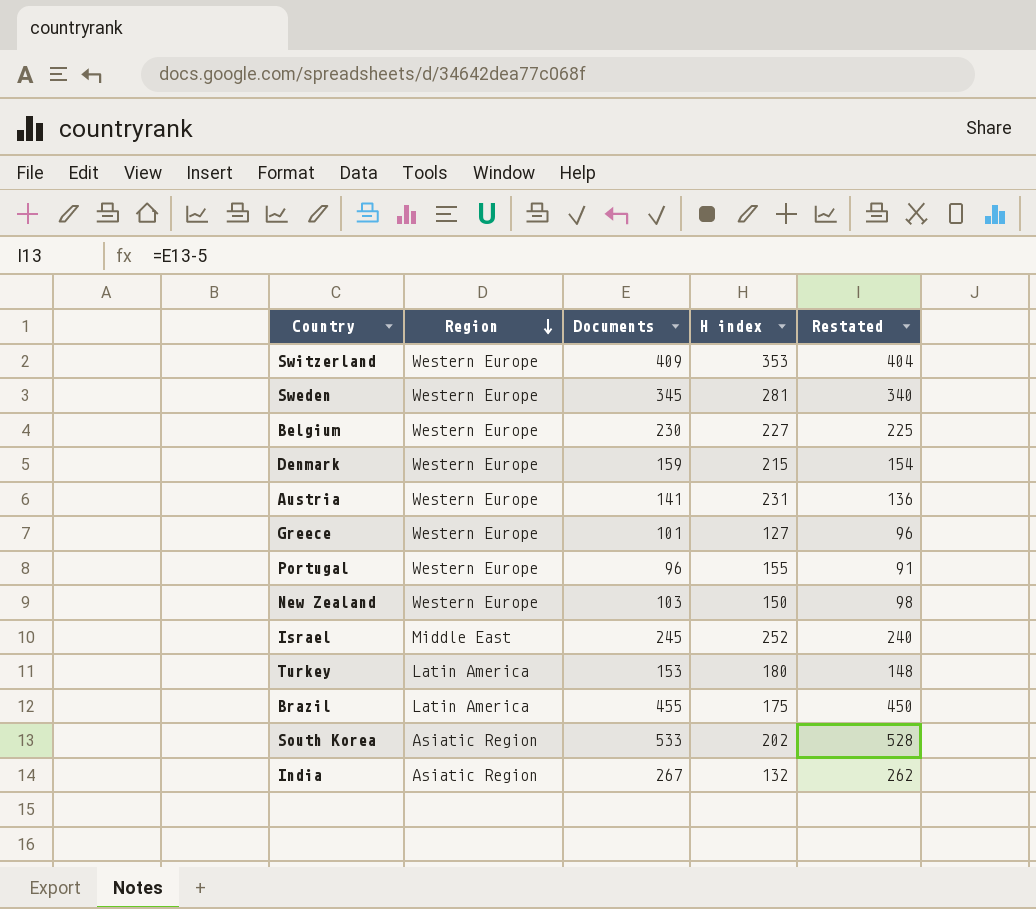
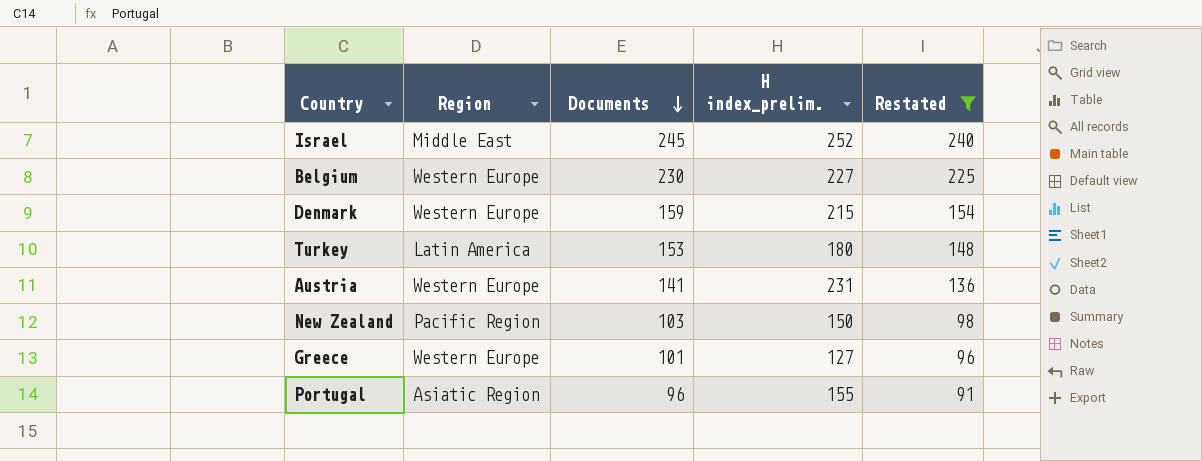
filter: none -> Restated <= 240
row order: Region descending -> Documents descending
column name: H index -> H index_prelim.
New Zealand | Region: Western Europe -> Pacific Region
Portugal | Region: Western Europe -> Asiatic Region

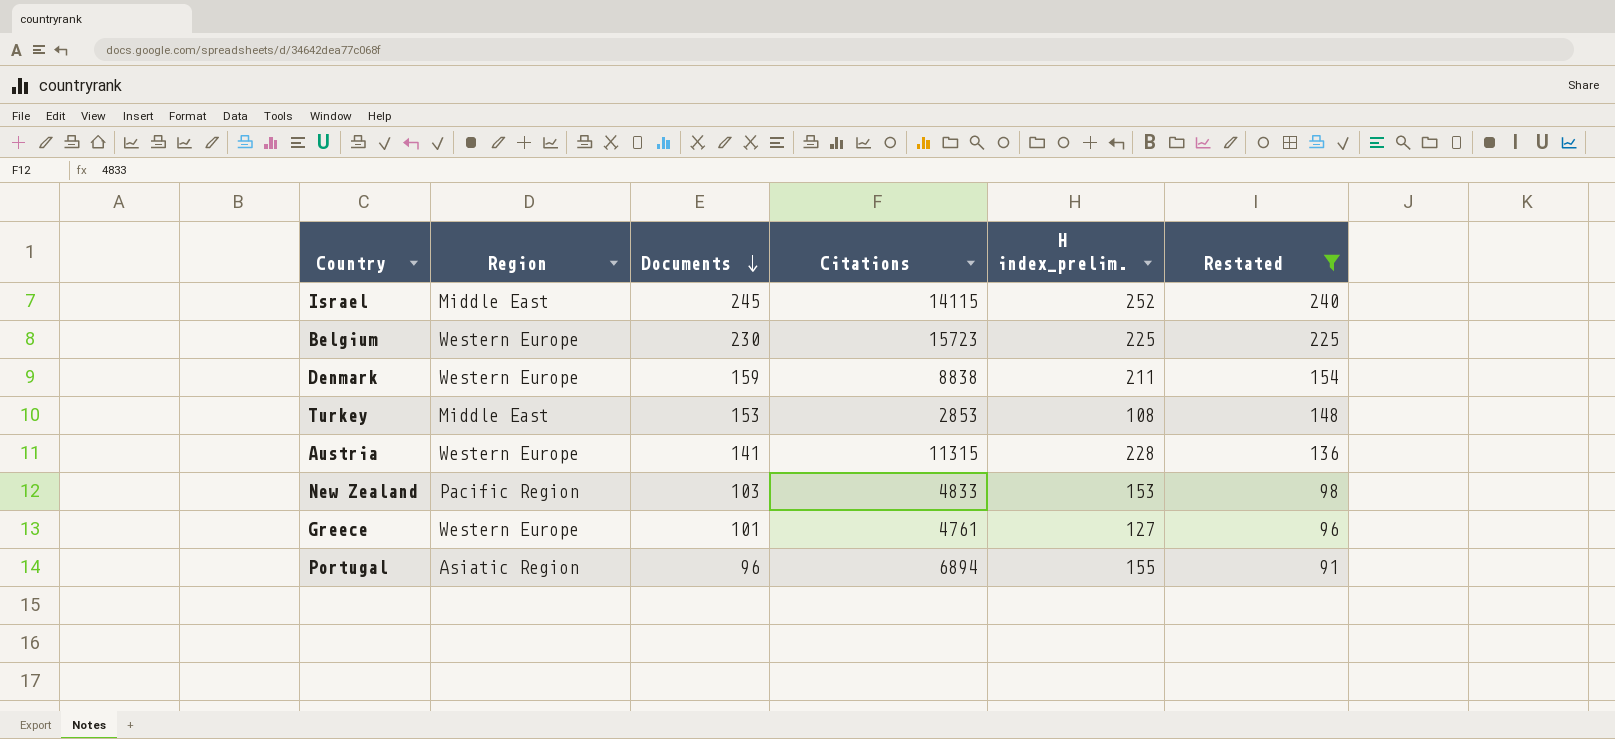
column Citations | position: none -> 4
Belgium | H index_prelim.: 227 -> 225
Denmark | H index_prelim.: 215 -> 211
Turkey | Region: Latin America -> Middle East
Turkey | H index_prelim.: 180 -> 108
Austria | H index_prelim.: 231 -> 228
New Zealand | H index_prelim.: 150 -> 153

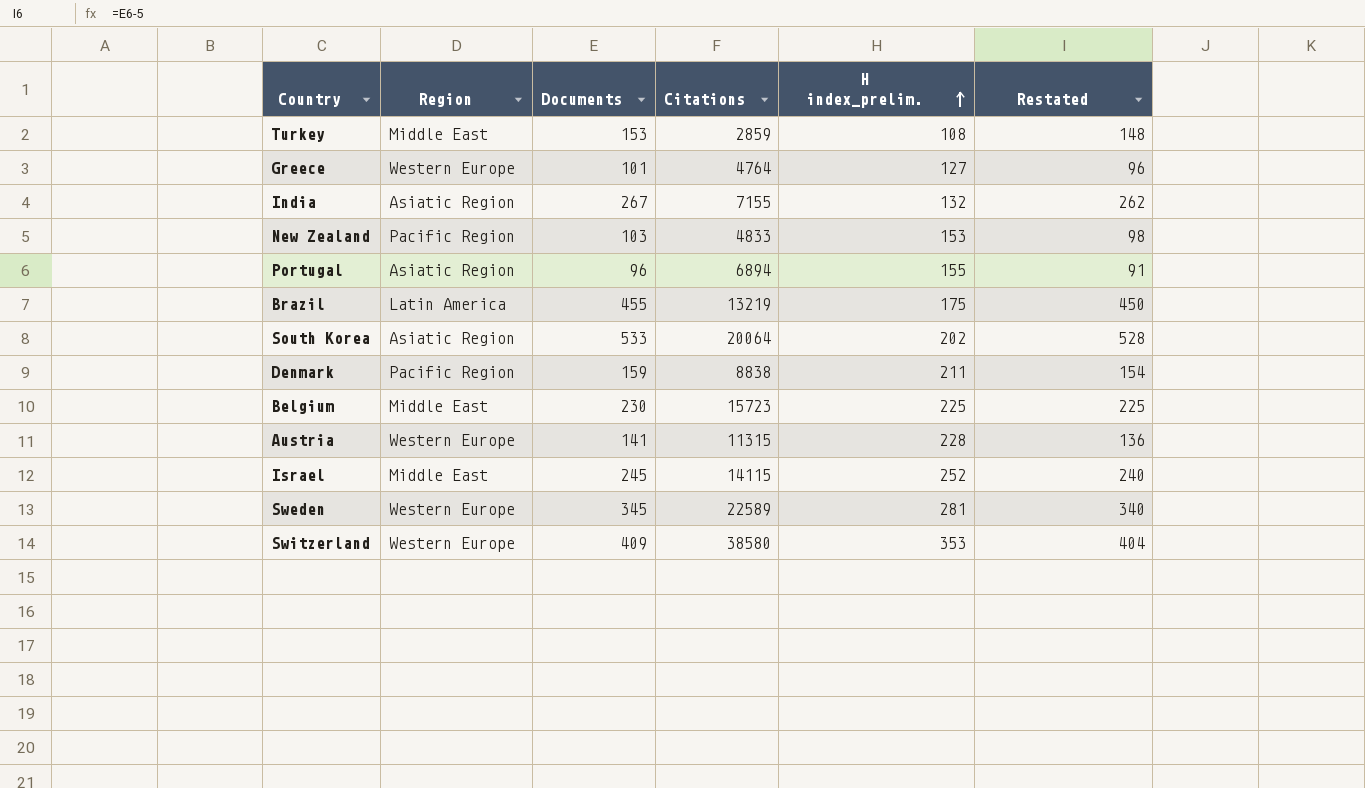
filter: Restated <= 240 -> none
row order: Documents descending -> H index_prelim. ascending
Turkey | Citations: 2853 -> 2859
Greece | Citations: 4761 -> 4764
Denmark | Region: Western Europe -> Pacific Region
Belgium | Region: Western Europe -> Middle East

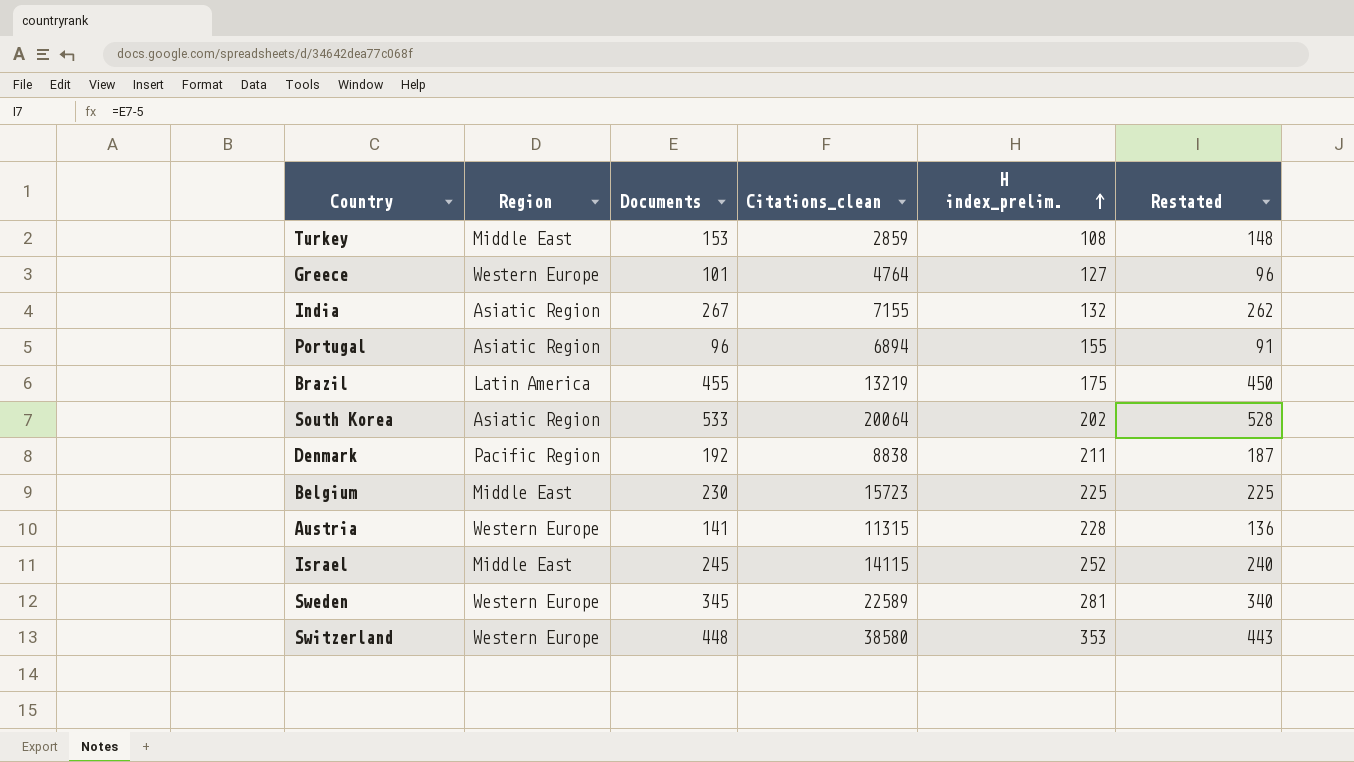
column name: Citations -> Citations_clean
row New Zealand: Pacific Region | 103 | 4833 | 153 | 98 -> none
Denmark | Documents: 159 -> 192
Denmark | Restated: 154 -> 187
Switzerland | Documents: 409 -> 448
Switzerland | Restated: 404 -> 443

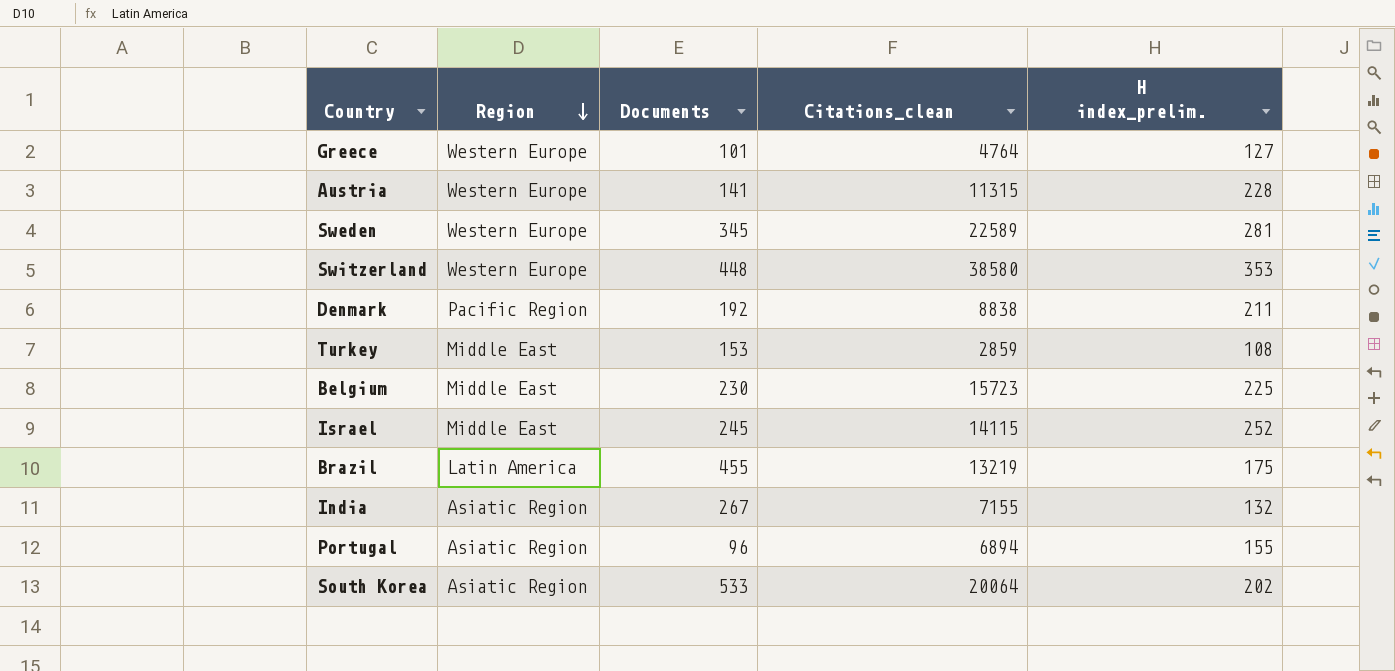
row order: H index_prelim. ascending -> Region descending
column Restated | formula: [Documents] - 5 -> none

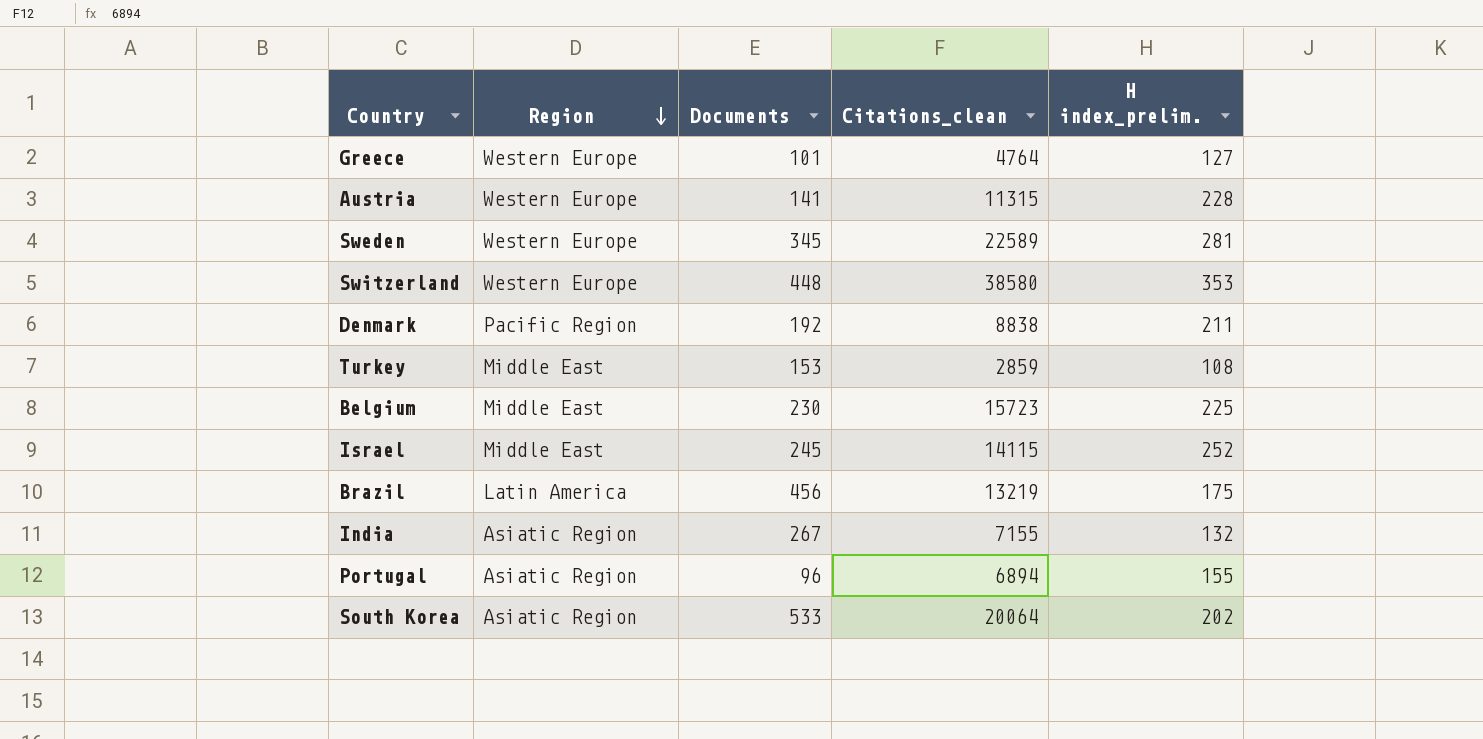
Brazil | Documents: 455 -> 456

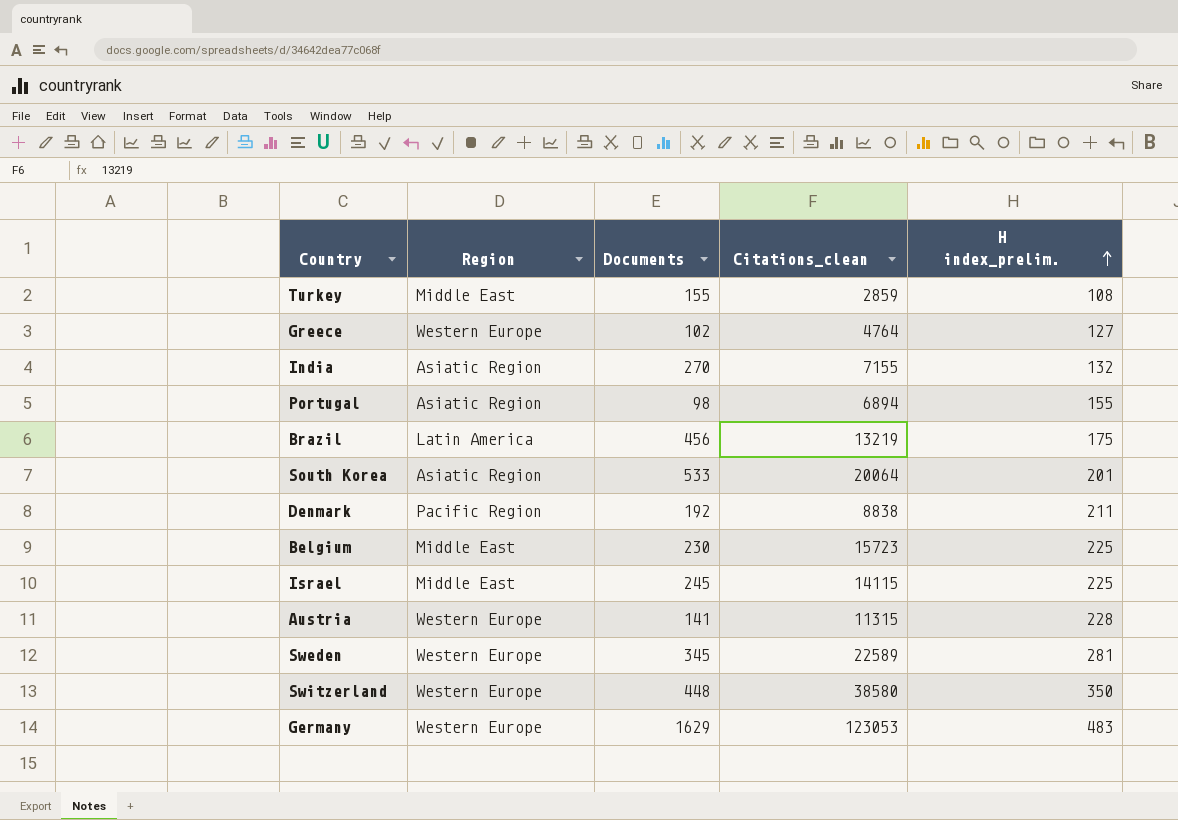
row order: Region descending -> H index_prelim. ascending
Turkey | Documents: 153 -> 155
Greece | Documents: 101 -> 102
India | Documents: 267 -> 270
Portugal | Documents: 96 -> 98
South Korea | H index_prelim.: 202 -> 201
Israel | H index_prelim.: 252 -> 225
Switzerland | H index_prelim.: 353 -> 350
row Germany: none -> Western Europe | 1629 | 123053 | 483

